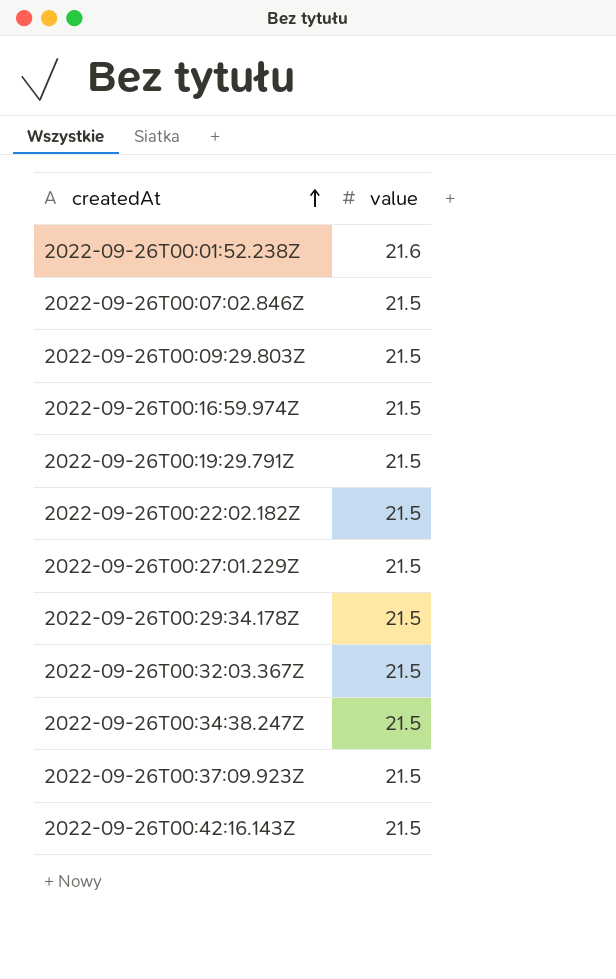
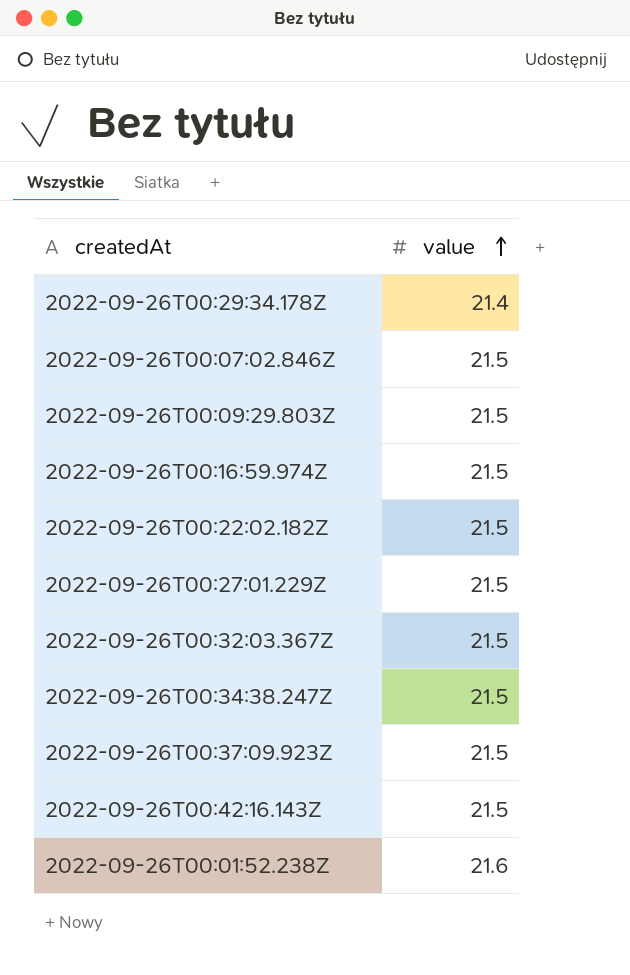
row order: createdAt ascending -> value ascending
row 2022-09-26T00:19:29.791Z: 21.5 -> none
2022-09-26T00:29:34.178Z | value: 21.5 -> 21.4

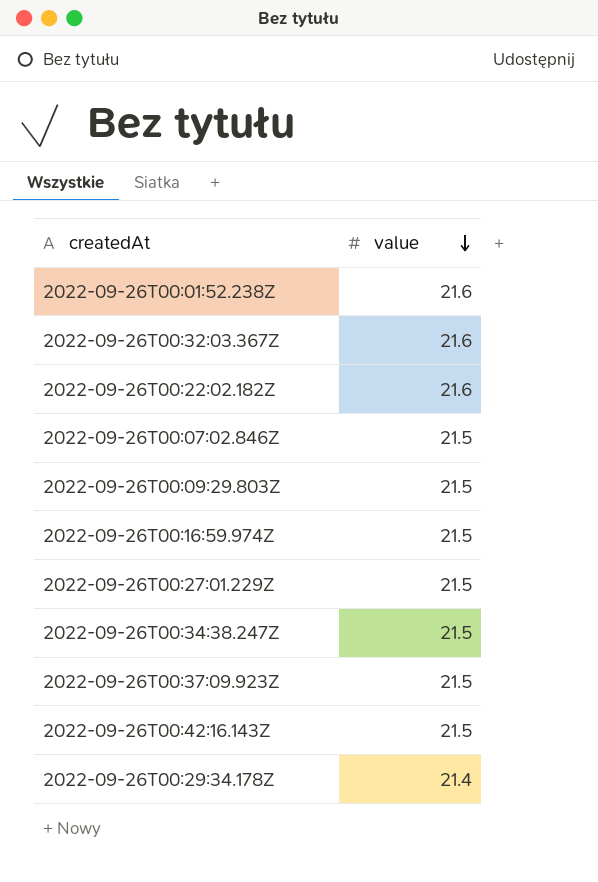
row order: value ascending -> value descending
2022-09-26T00:32:03.367Z | value: 21.5 -> 21.6
2022-09-26T00:22:02.182Z | value: 21.5 -> 21.6

